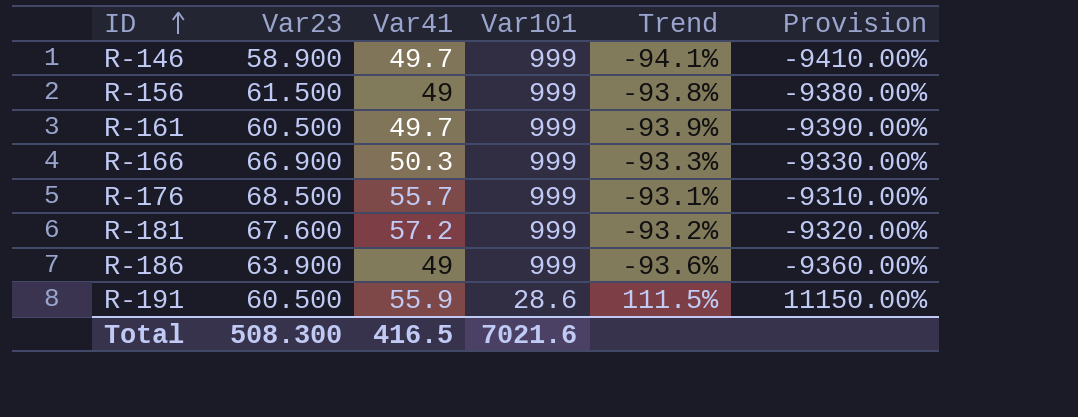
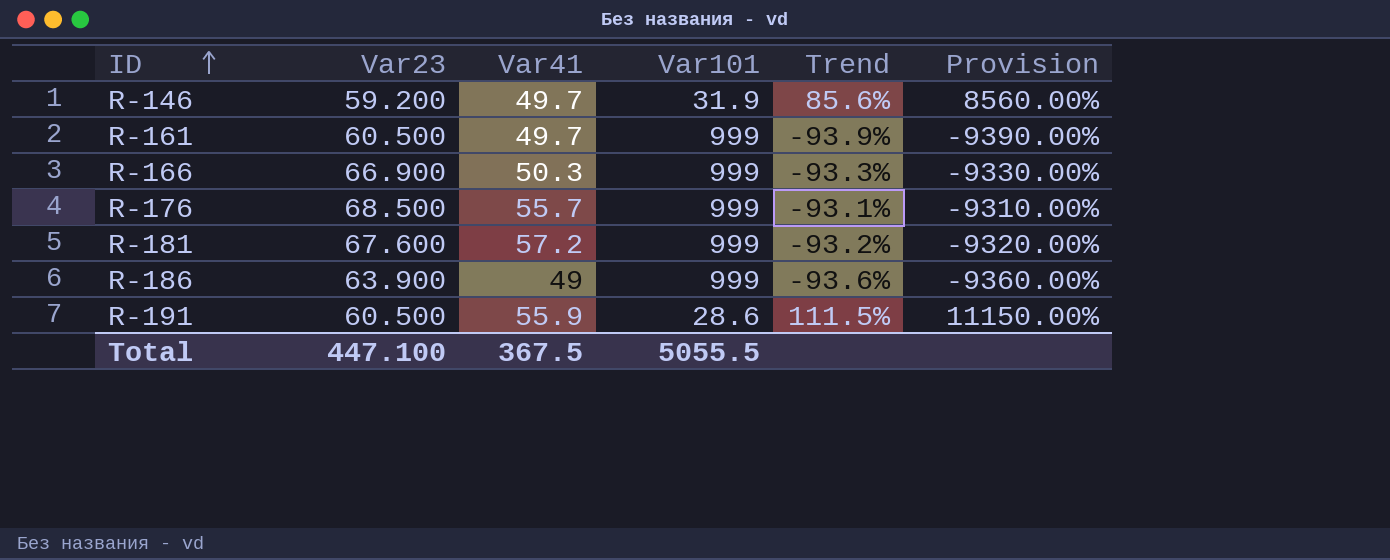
row R-156: 61.500 | 49 | 999 | -93.8% | -9380.00% -> none
R-146 | Var23: 58.900 -> 59.200
R-146 | Var101: 999 -> 31.9
R-146 | Trend: -94.1% -> 85.6%
R-146 | Provision: -9410.00% -> 8560.00%
Total | Var23: 508.300 -> 447.100
Total | Var41: 416.5 -> 367.5
Total | Var101: 7021.6 -> 5055.5

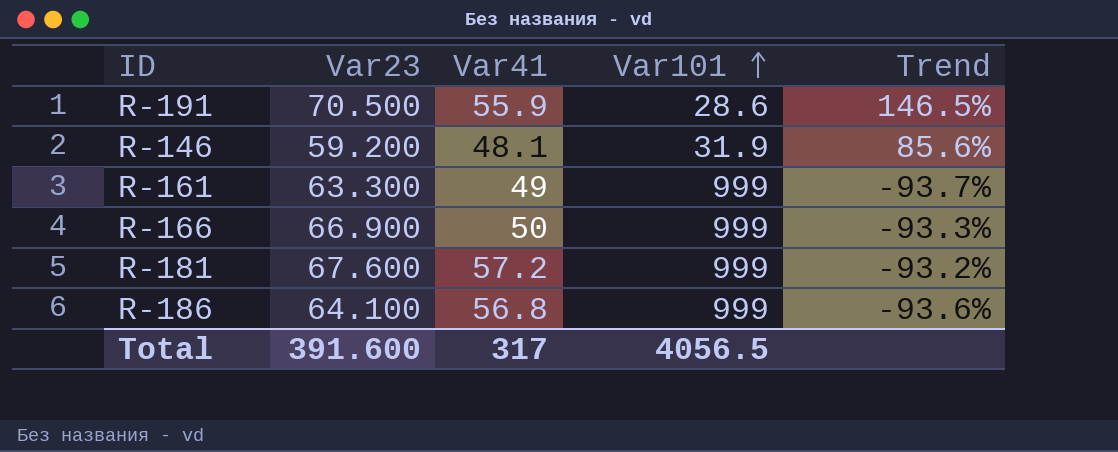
row order: ID ascending -> Var101 ascending
column Provision | formula: [Trend] * 100 -> none
row R-176: 68.500 | 55.7 | 999 | -93.1% | -9310.00% -> none
R-191 | Var23: 60.500 -> 70.500
R-191 | Trend: 111.5% -> 146.5%
R-146 | Var41: 49.7 -> 48.1
R-161 | Var23: 60.500 -> 63.300
R-161 | Var41: 49.7 -> 49
R-161 | Trend: -93.9% -> -93.7%
R-166 | Var41: 50.3 -> 50
R-186 | Var23: 63.900 -> 64.100
R-186 | Var41: 49 -> 56.8
Total | Var23: 447.100 -> 391.600
Total | Var41: 367.5 -> 317
Total | Var101: 5055.5 -> 4056.5

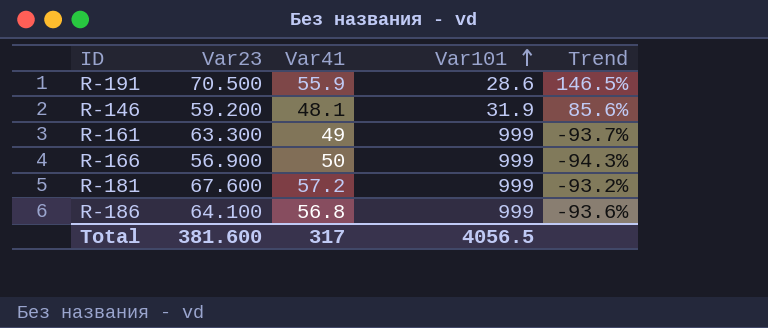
R-166 | Var23: 66.900 -> 56.900
R-166 | Trend: -93.3% -> -94.3%
Total | Var23: 391.600 -> 381.600

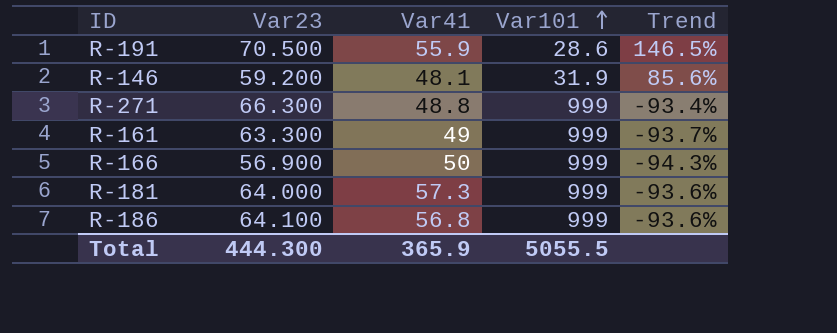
row R-271: none -> 66.300 | 48.8 | 999 | -93.4%
R-181 | Var23: 67.600 -> 64.000
R-181 | Var41: 57.2 -> 57.3
R-181 | Trend: -93.2% -> -93.6%
Total | Var23: 381.600 -> 444.300
Total | Var41: 317 -> 365.9
Total | Var101: 4056.5 -> 5055.5

